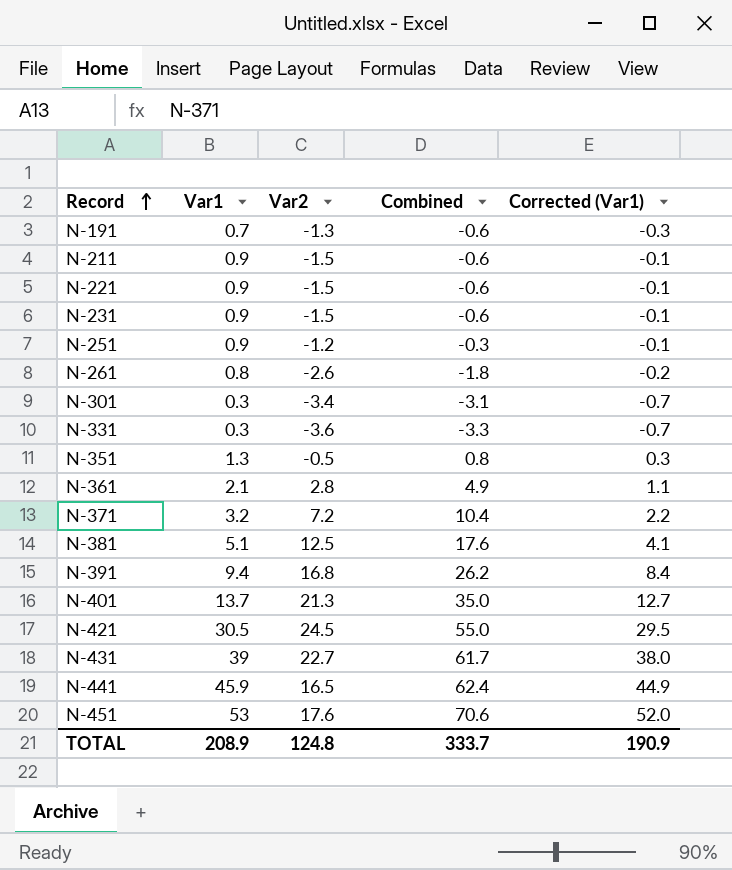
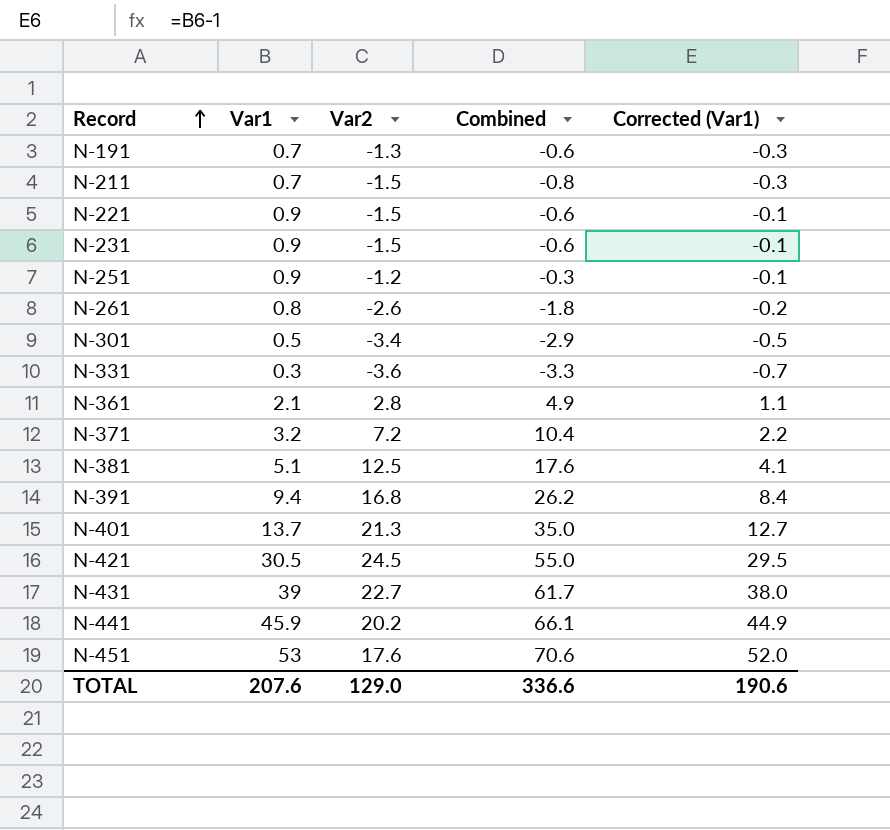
row N-351: 1.3 | -0.5 | 0.8 | 0.3 -> none
N-211 | Var1: 0.9 -> 0.7
N-211 | Combined: -0.6 -> -0.8
N-211 | Corrected (Var1): -0.1 -> -0.3
N-301 | Var1: 0.3 -> 0.5
N-301 | Combined: -3.1 -> -2.9
N-301 | Corrected (Var1): -0.7 -> -0.5
N-441 | Var2: 16.5 -> 20.2
N-441 | Combined: 62.4 -> 66.1
TOTAL | Var1: 208.9 -> 207.6
TOTAL | Var2: 124.8 -> 129.0
TOTAL | Combined: 333.7 -> 336.6
TOTAL | Corrected (Var1): 190.9 -> 190.6

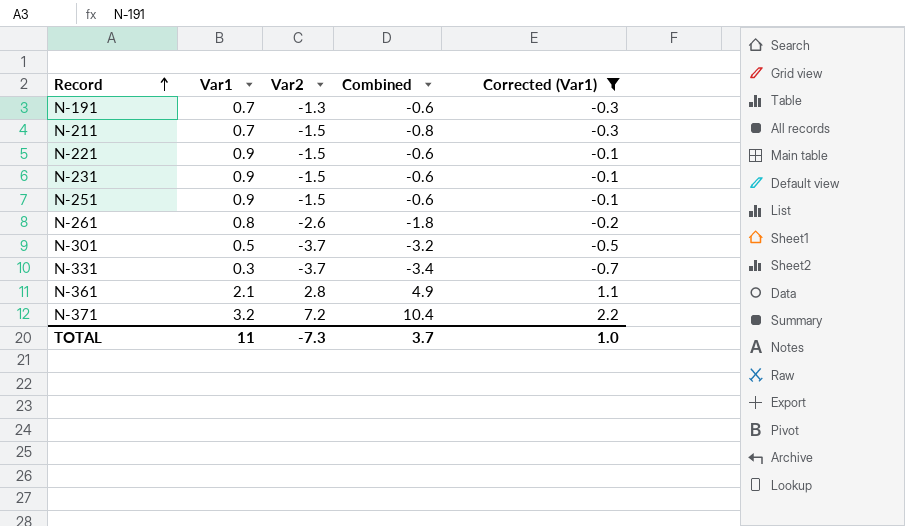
filter: none -> Corrected (Var1) <= 2.2
N-251 | Var2: -1.2 -> -1.5
N-251 | Combined: -0.3 -> -0.6
N-301 | Var2: -3.4 -> -3.7
N-301 | Combined: -2.9 -> -3.2
N-331 | Var2: -3.6 -> -3.7
N-331 | Combined: -3.3 -> -3.4
TOTAL | Var1: 207.6 -> 11
TOTAL | Var2: 129.0 -> -7.3
TOTAL | Combined: 336.6 -> 3.7
TOTAL | Corrected (Var1): 190.6 -> 1.0

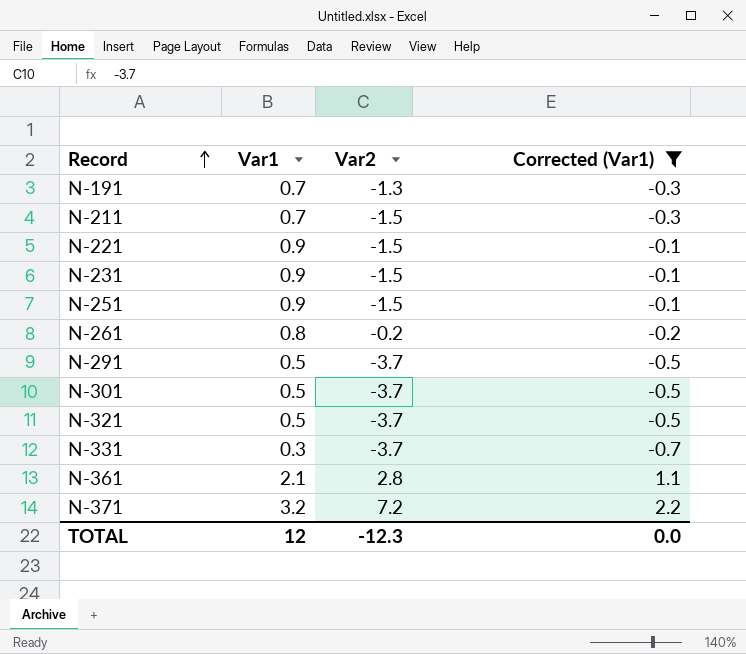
column Combined | formula: [Var1] + [Var2] -> none
N-261 | Var2: -2.6 -> -0.2
row N-291: none -> 0.5 | -3.7 | -0.5
row N-321: none -> 0.5 | -3.7 | -0.5
TOTAL | Var1: 11 -> 12
TOTAL | Var2: -7.3 -> -12.3
TOTAL | Corrected (Var1): 1.0 -> 0.0

